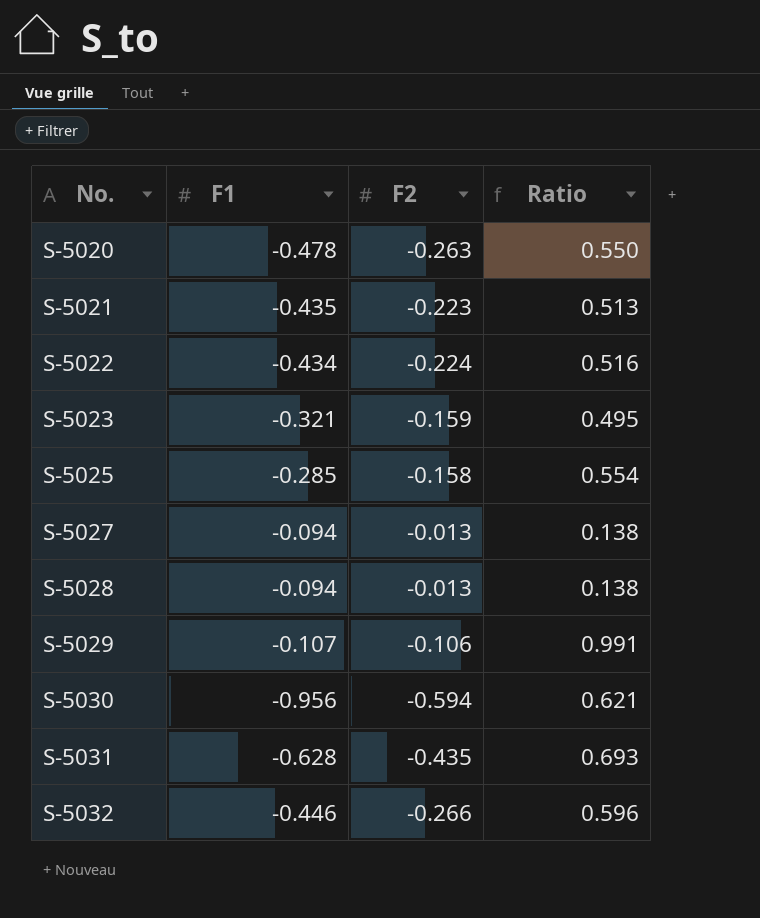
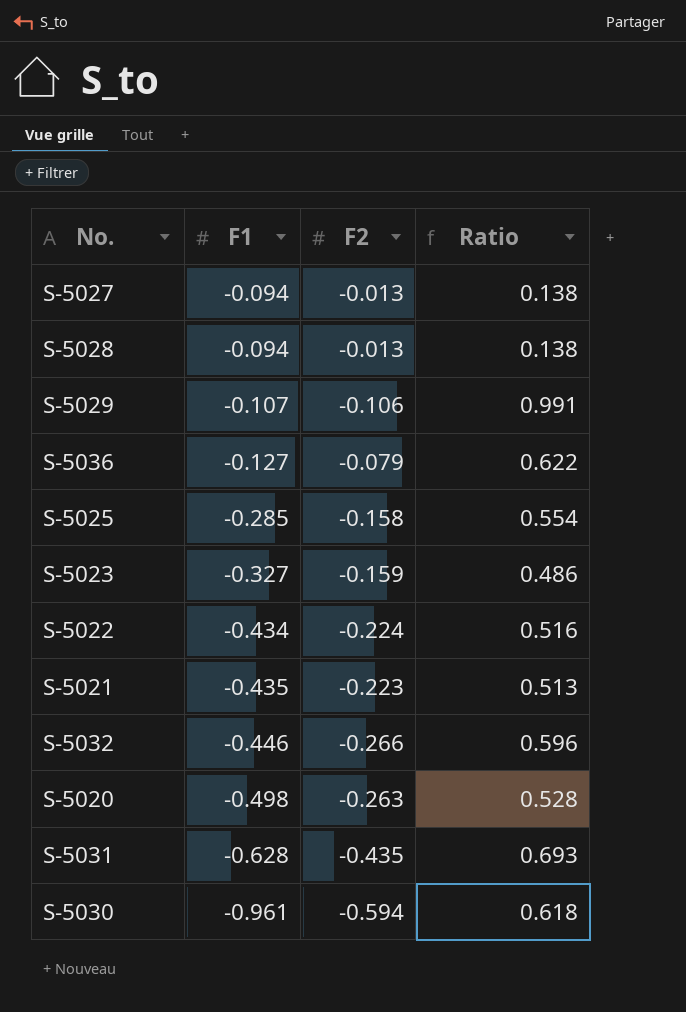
row order: No. ascending -> F1 descending
row S-5036: none -> -0.127 | -0.079 | 0.622
S-5023 | F1: -0.321 -> -0.327
S-5023 | Ratio: 0.495 -> 0.486
S-5020 | F1: -0.478 -> -0.498
S-5020 | Ratio: 0.550 -> 0.528
S-5030 | F1: -0.956 -> -0.961
S-5030 | Ratio: 0.621 -> 0.618

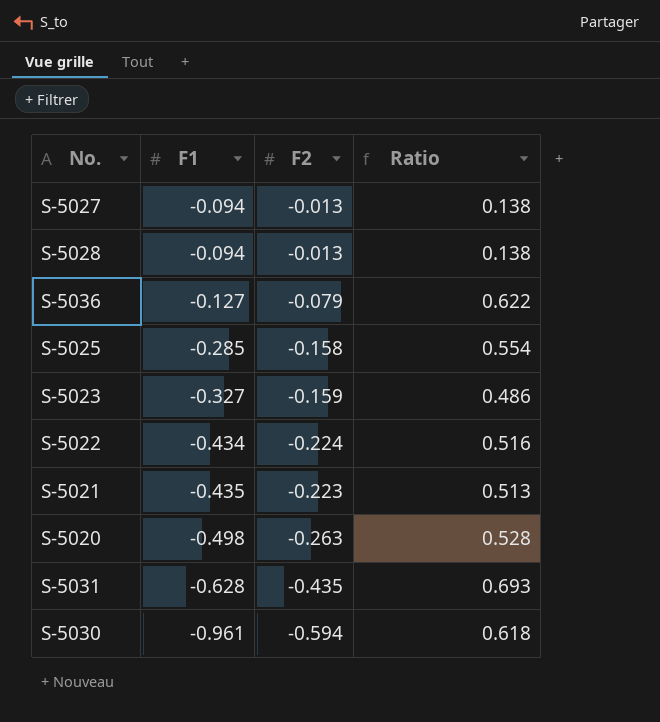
row S-5029: -0.107 | -0.106 | 0.991 -> none
row S-5032: -0.446 | -0.266 | 0.596 -> none

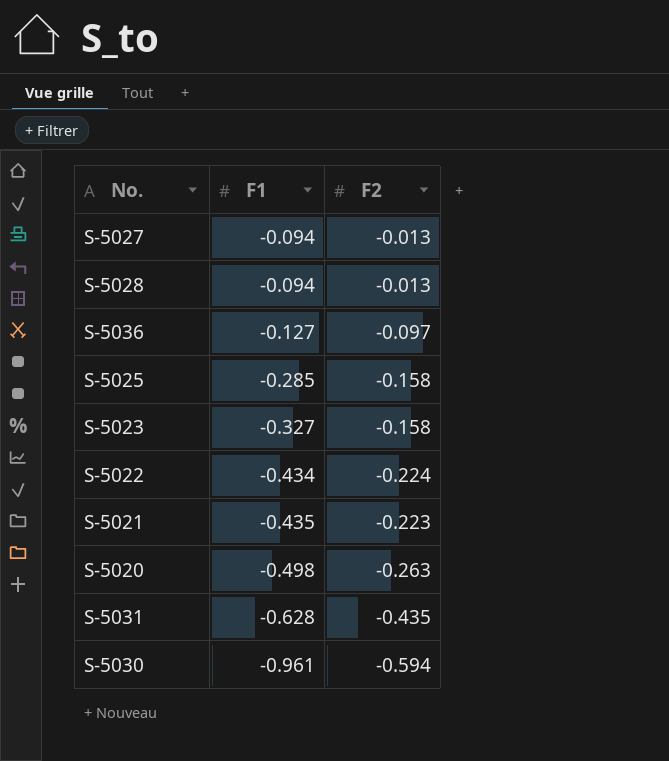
column Ratio | formula: [F2] / [F1] -> none
S-5036 | F2: -0.079 -> -0.097
S-5023 | F2: -0.159 -> -0.158

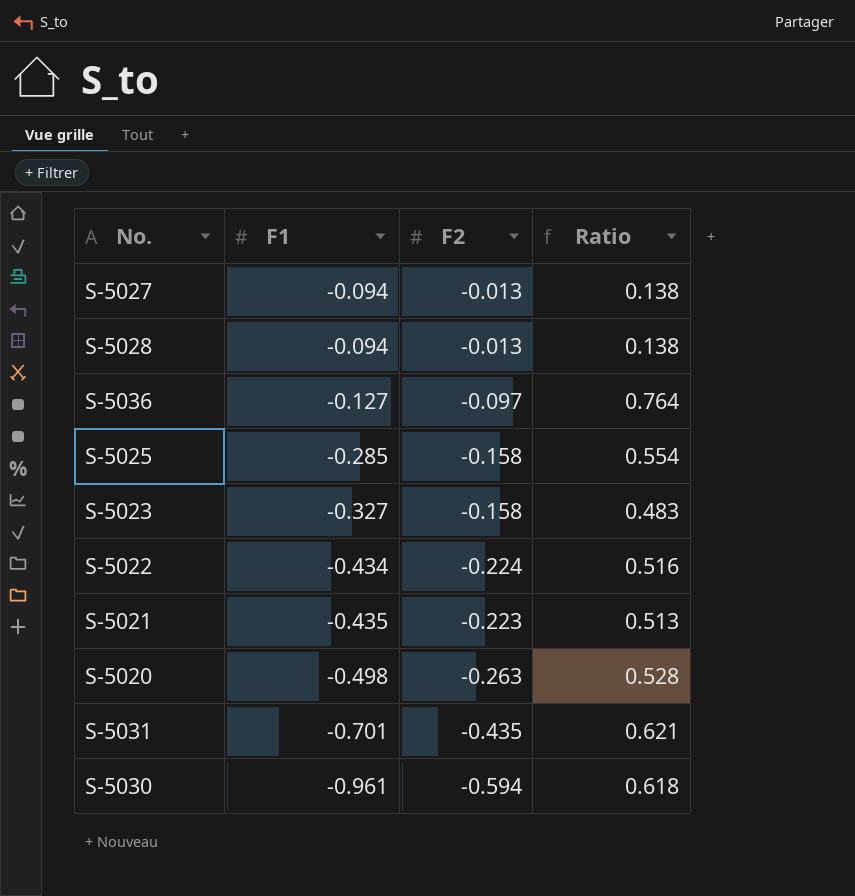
column Ratio | formula: none -> [F2] / [F1]
S-5031 | F1: -0.628 -> -0.701

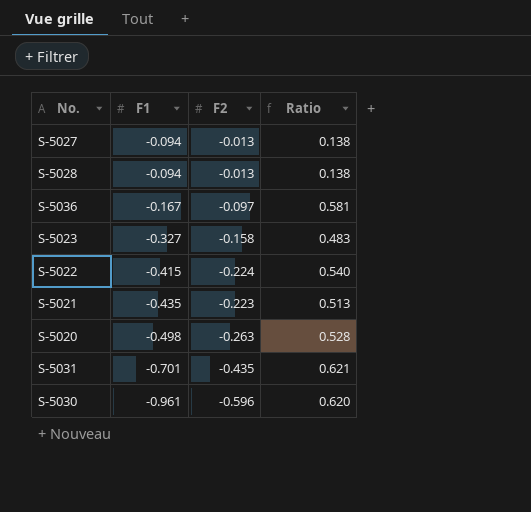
row S-5025: -0.285 | -0.158 | 0.554 -> none
S-5036 | F1: -0.127 -> -0.167
S-5036 | Ratio: 0.764 -> 0.581
S-5022 | F1: -0.434 -> -0.415
S-5022 | Ratio: 0.516 -> 0.540
S-5030 | F2: -0.594 -> -0.596
S-5030 | Ratio: 0.618 -> 0.620

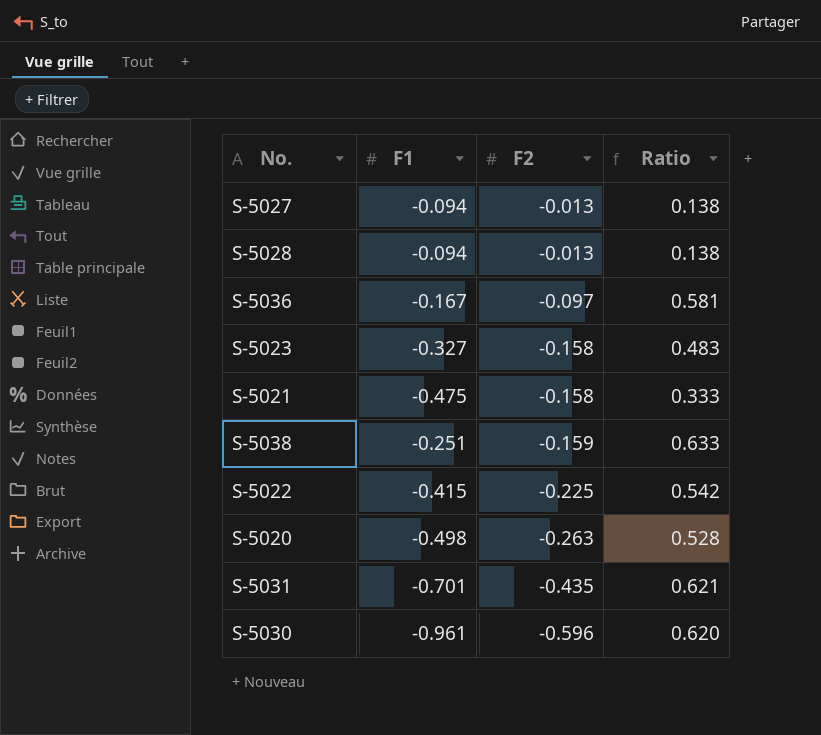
row order: F1 descending -> F2 descending
S-5021 | F1: -0.435 -> -0.475
S-5021 | F2: -0.223 -> -0.158
S-5021 | Ratio: 0.513 -> 0.333
row S-5038: none -> -0.251 | -0.159 | 0.633
S-5022 | F2: -0.224 -> -0.225
S-5022 | Ratio: 0.540 -> 0.542

